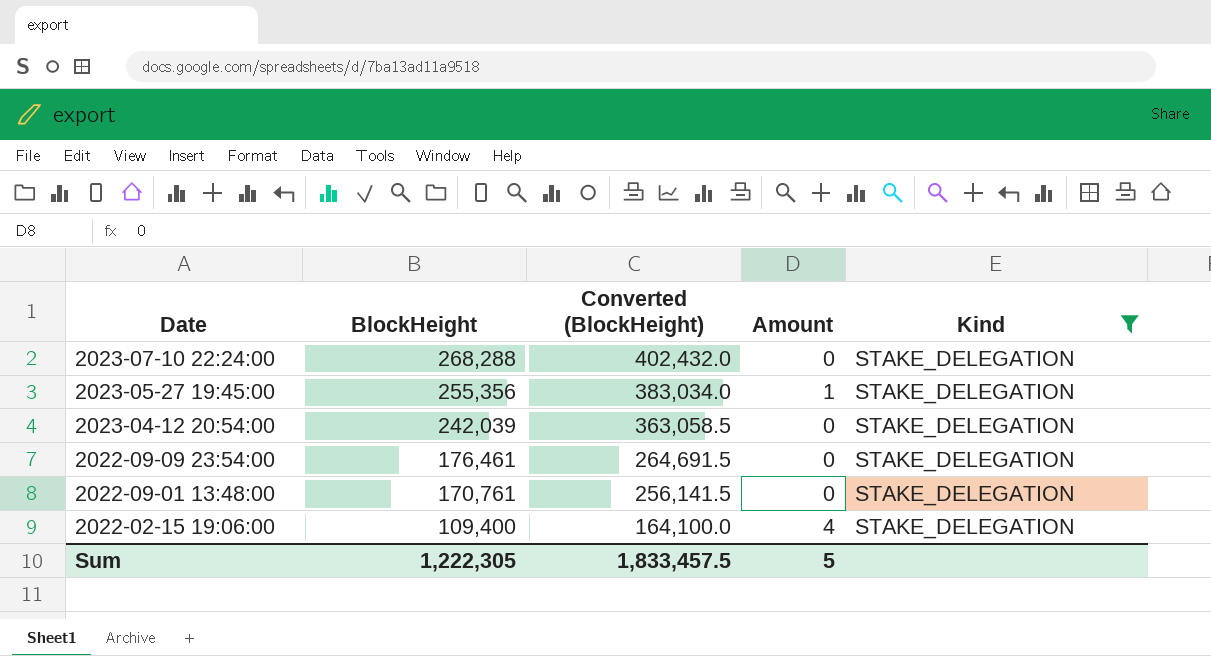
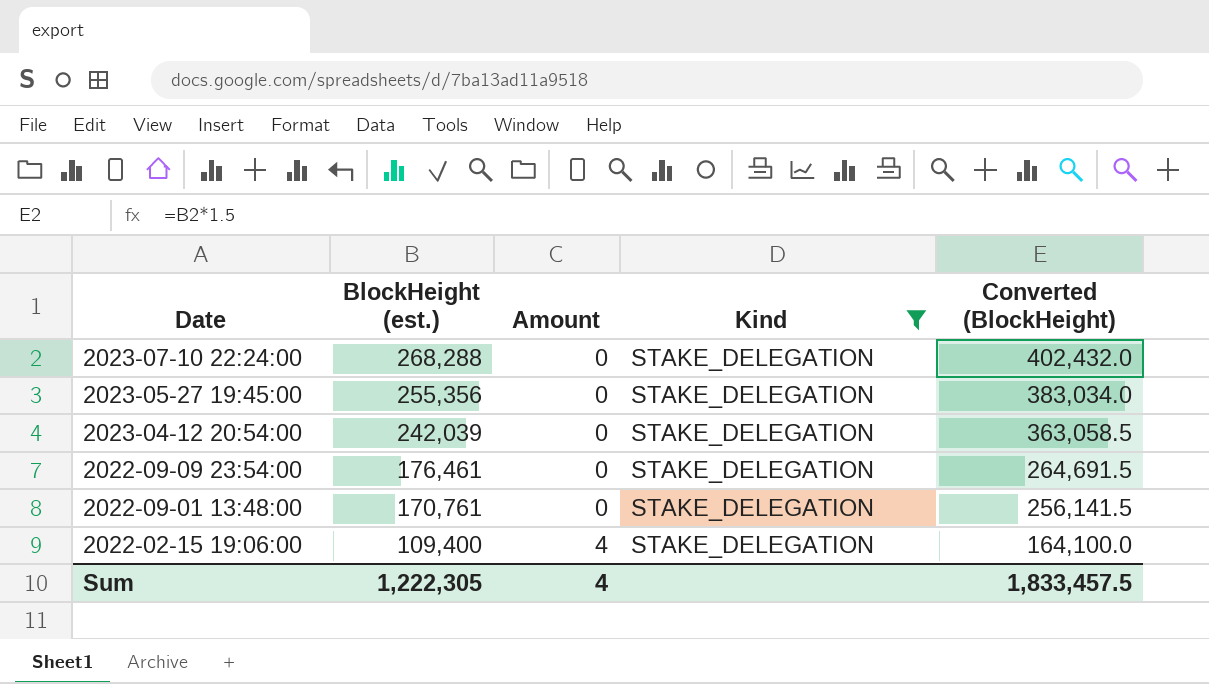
column name: BlockHeight -> BlockHeight (est.)
column Converted (BlockHeight) | position: 3 -> 5
2023-05-27 19:45:00 | Amount: 1 -> 0
Sum | Amount: 5 -> 4

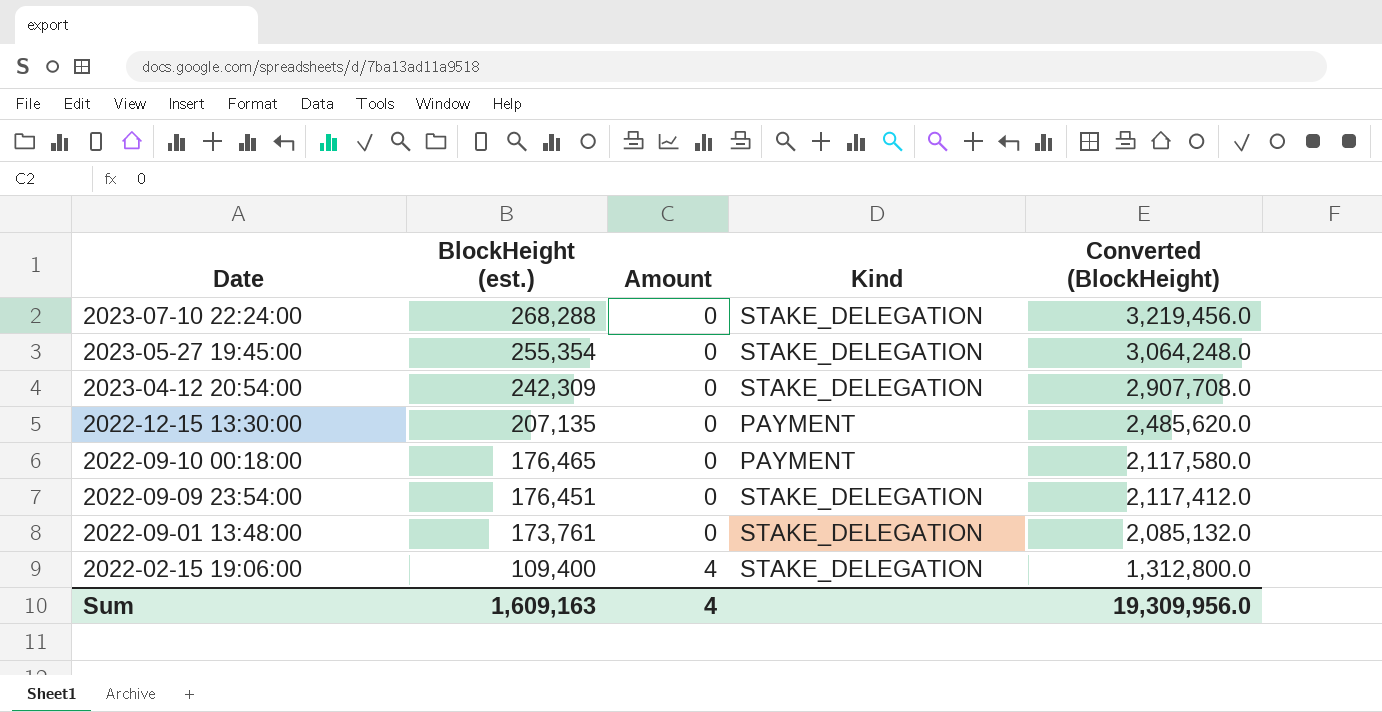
filter: Kind = STAKE_DELEGATION -> none
column Converted (BlockHeight) | formula: [BlockHeight (est.)] * 1.5 -> [BlockHeight (est.)] * 12
2023-05-27 19:45:00 | BlockHeight (est.): 255,356 -> 255,354
2023-04-12 20:54:00 | BlockHeight (est.): 242,039 -> 242,309
2022-09-09 23:54:00 | BlockHeight (est.): 176,461 -> 176,451
2022-09-01 13:48:00 | BlockHeight (est.): 170,761 -> 173,761
Sum | BlockHeight (est.): 1,222,305 -> 1,609,163
Sum | Converted (BlockHeight): 1,833,457.5 -> 19,309,956.0

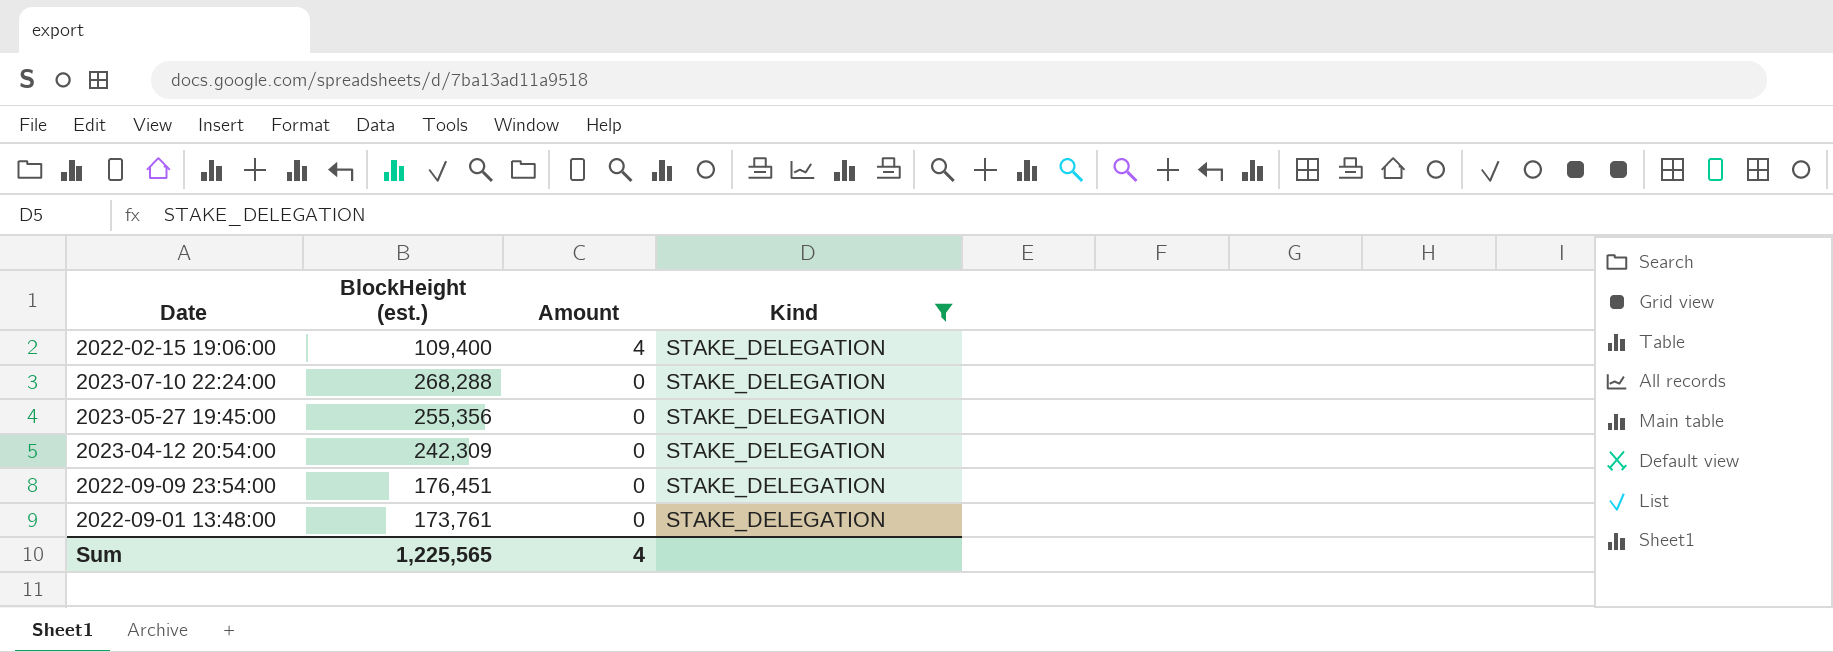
filter: none -> Kind = STAKE_DELEGATION
row order: Date descending -> Amount descending
column Converted (BlockHeight) | formula: [BlockHeight (est.)] * 12 -> none
2023-05-27 19:45:00 | BlockHeight (est.): 255,354 -> 255,356
Sum | BlockHeight (est.): 1,609,163 -> 1,225,565

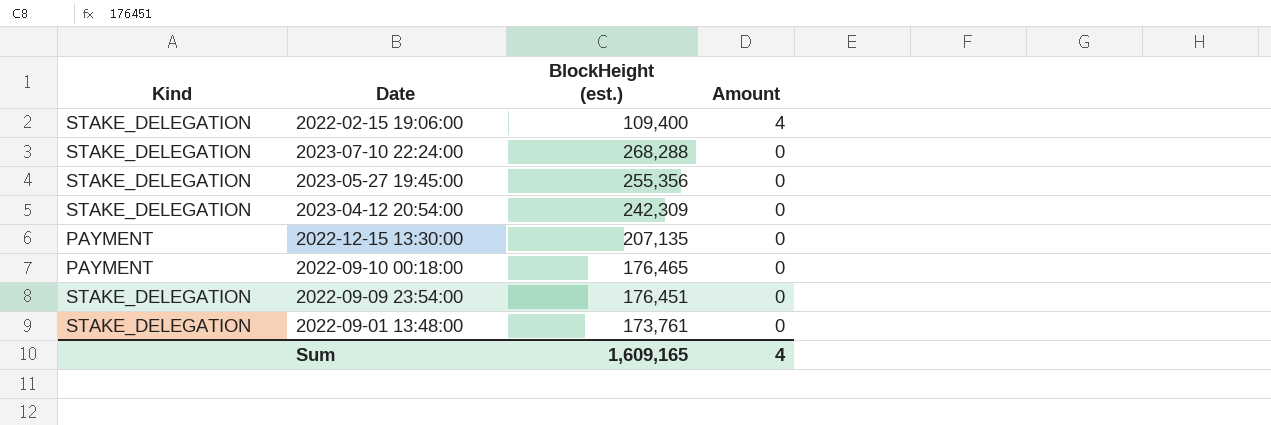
filter: Kind = STAKE_DELEGATION -> none
column Kind | position: 4 -> 1
Sum | BlockHeight (est.): 1,225,565 -> 1,609,165

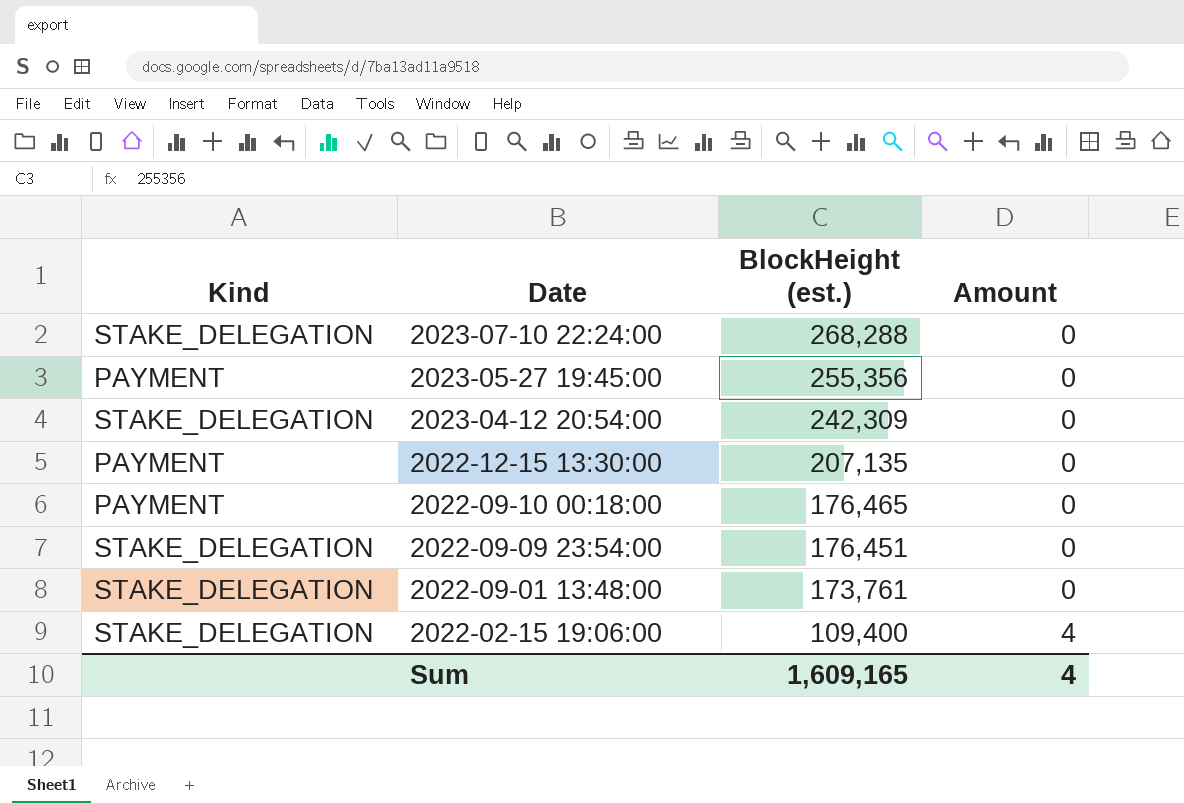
row order: Amount descending -> Date descending
2023-05-27 19:45:00 | Kind: STAKE_DELEGATION -> PAYMENT

